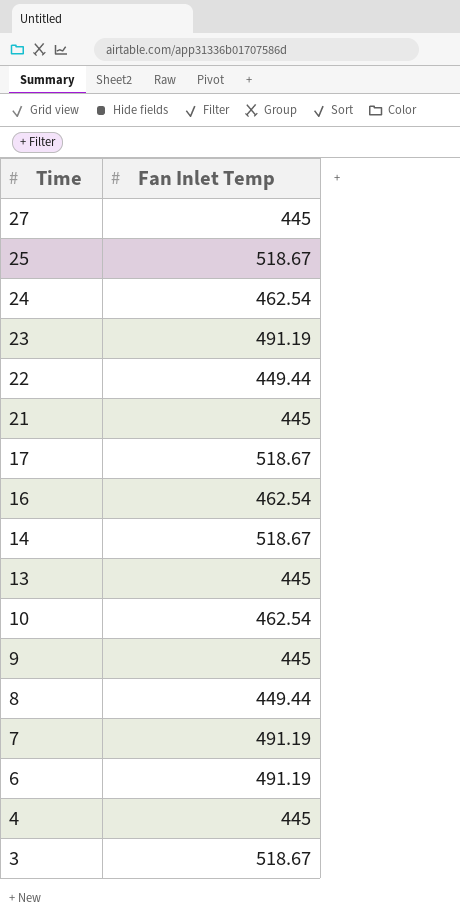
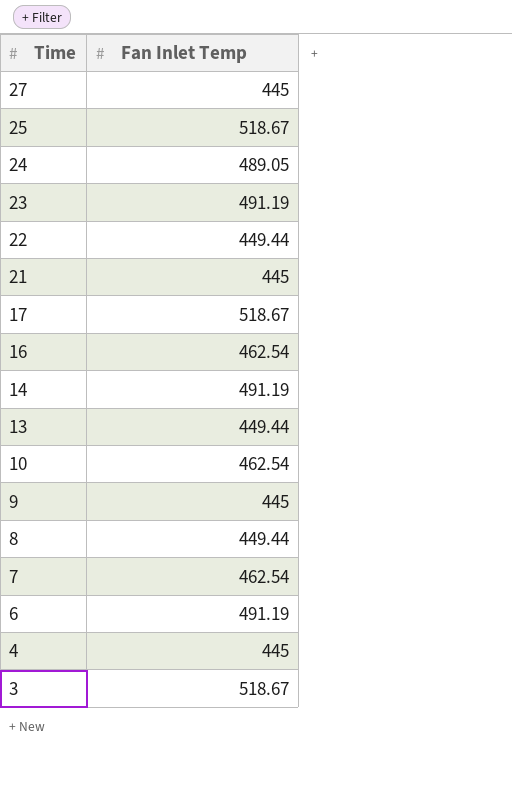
24 | Fan Inlet Temp: 462.54 -> 489.05
14 | Fan Inlet Temp: 518.67 -> 491.19
13 | Fan Inlet Temp: 445 -> 449.44
7 | Fan Inlet Temp: 491.19 -> 462.54

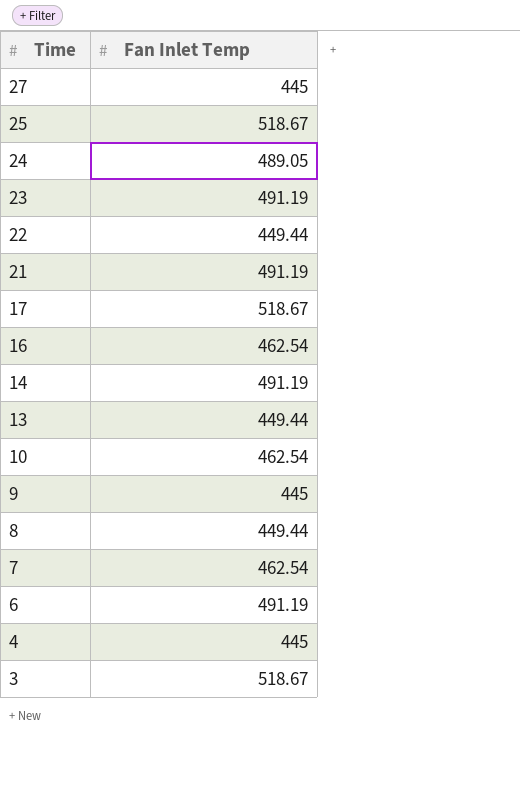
21 | Fan Inlet Temp: 445 -> 491.19

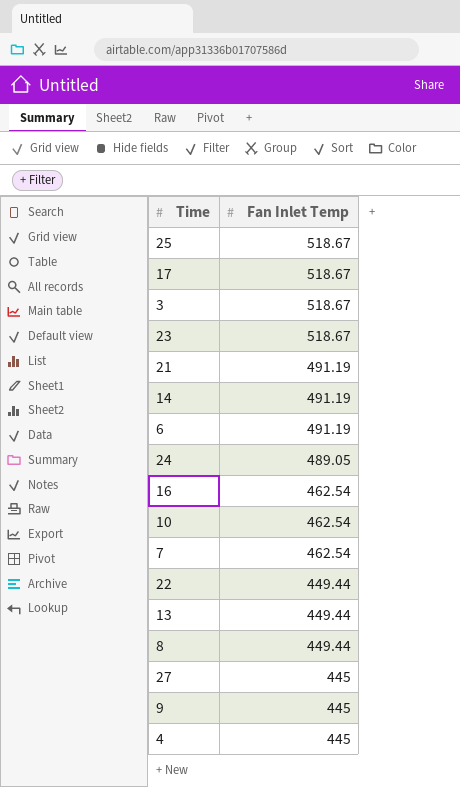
row order: Time descending -> Fan Inlet Temp descending
23 | Fan Inlet Temp: 491.19 -> 518.67

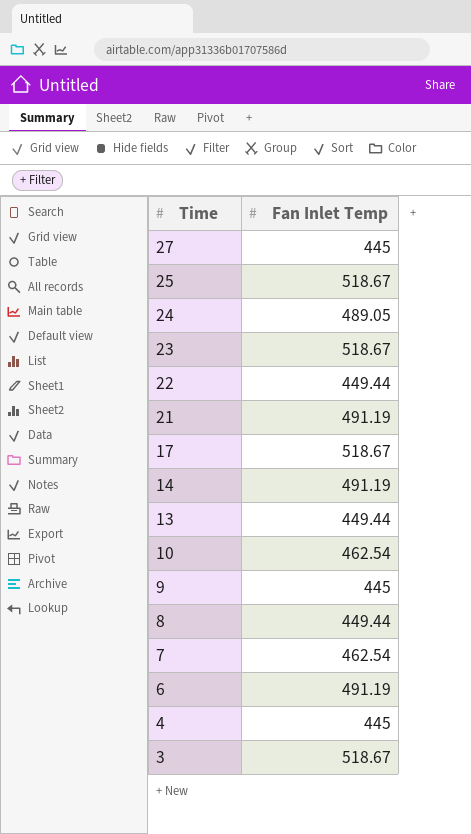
row order: Fan Inlet Temp descending -> Time descending
row 16: 462.54 -> none

